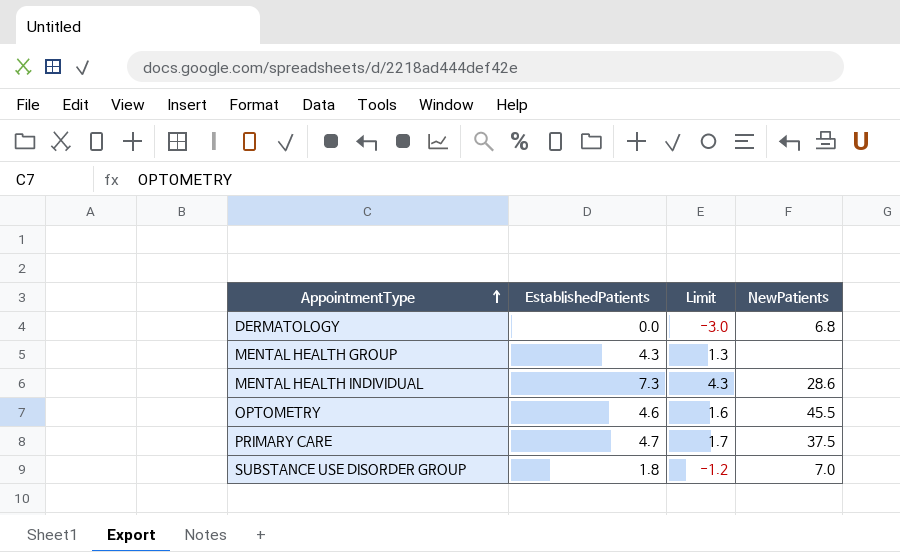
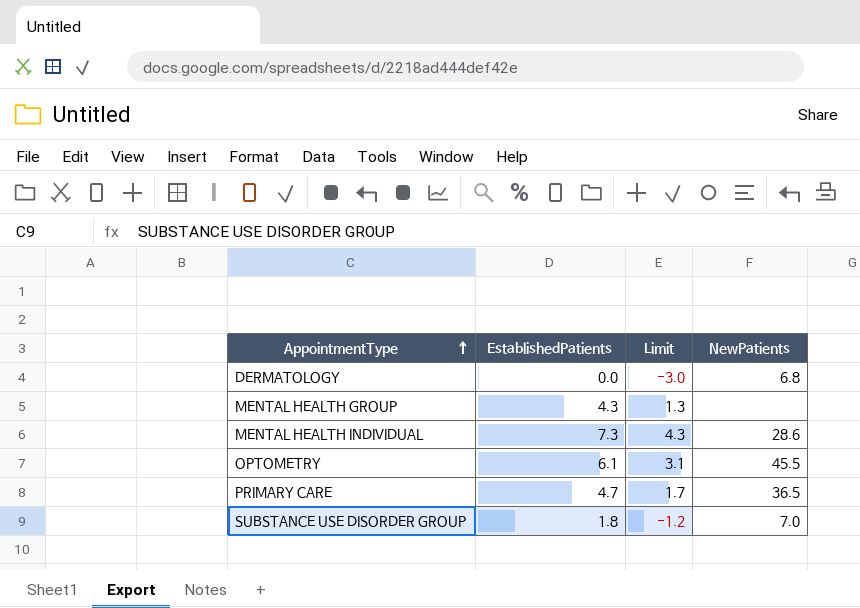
OPTOMETRY | EstablishedPatients: 4.6 -> 6.1
OPTOMETRY | Limit: 1.6 -> 3.1
PRIMARY CARE | NewPatients: 37.5 -> 36.5

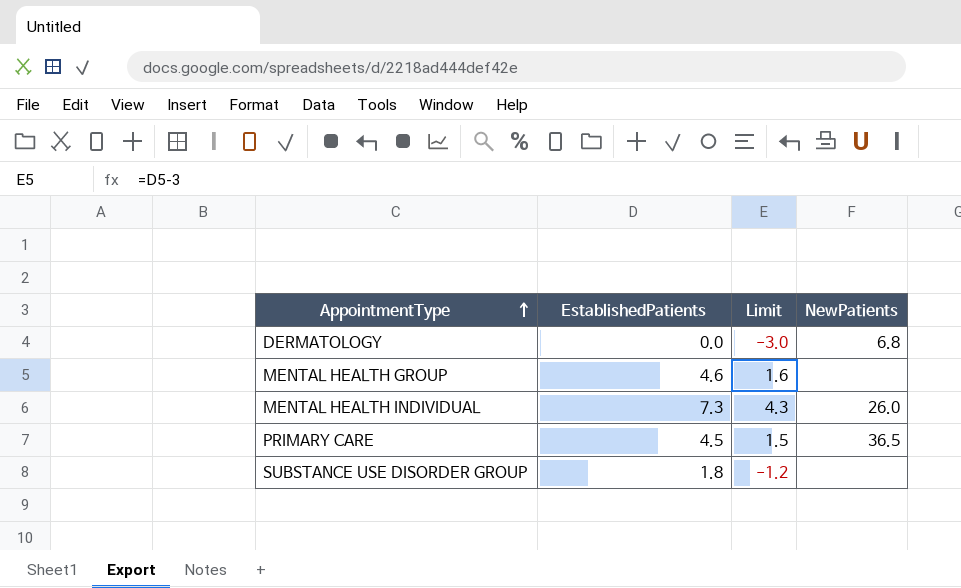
row OPTOMETRY: 6.1 | 3.1 | 45.5 -> none
MENTAL HEALTH GROUP | EstablishedPatients: 4.3 -> 4.6
MENTAL HEALTH GROUP | Limit: 1.3 -> 1.6
MENTAL HEALTH INDIVIDUAL | NewPatients: 28.6 -> 26.0
PRIMARY CARE | EstablishedPatients: 4.7 -> 4.5
PRIMARY CARE | Limit: 1.7 -> 1.5
SUBSTANCE USE DISORDER GROUP | NewPatients: 7.0 -> none

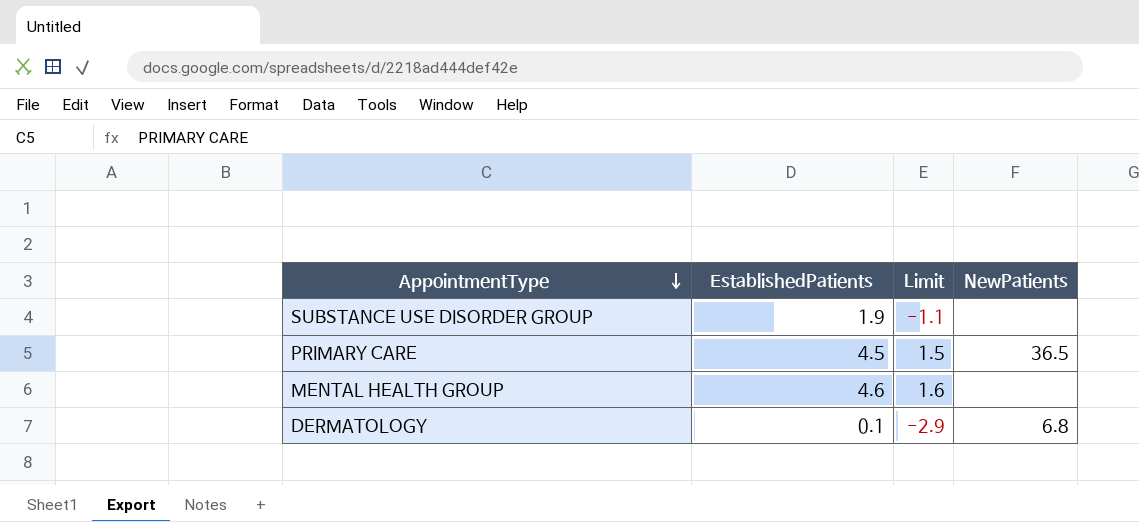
row order: AppointmentType ascending -> AppointmentType descending
row MENTAL HEALTH INDIVIDUAL: 7.3 | 4.3 | 26.0 -> none
SUBSTANCE USE DISORDER GROUP | EstablishedPatients: 1.8 -> 1.9
SUBSTANCE USE DISORDER GROUP | Limit: -1.2 -> -1.1
DERMATOLOGY | EstablishedPatients: 0.0 -> 0.1
DERMATOLOGY | Limit: -3.0 -> -2.9

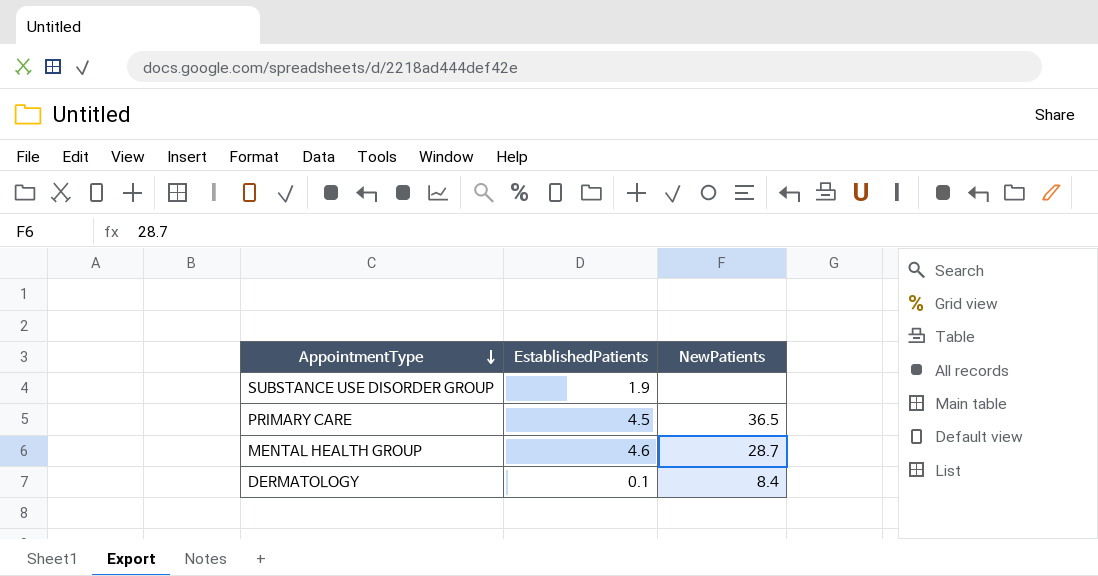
column Limit | formula: [EstablishedPatients] - 3 -> none
MENTAL HEALTH GROUP | NewPatients: none -> 28.7
DERMATOLOGY | NewPatients: 6.8 -> 8.4

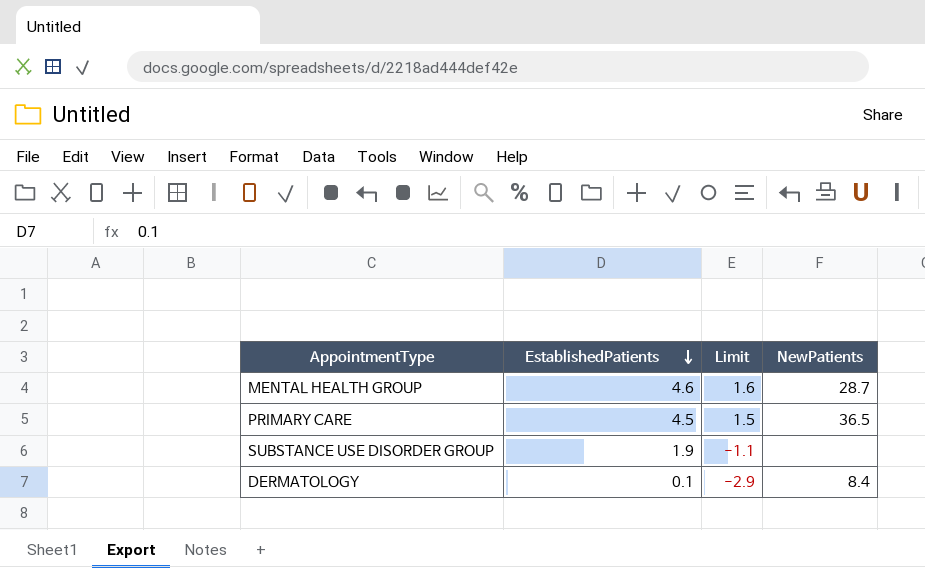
row order: AppointmentType descending -> EstablishedPatients descending
column Limit | formula: none -> [EstablishedPatients] - 3

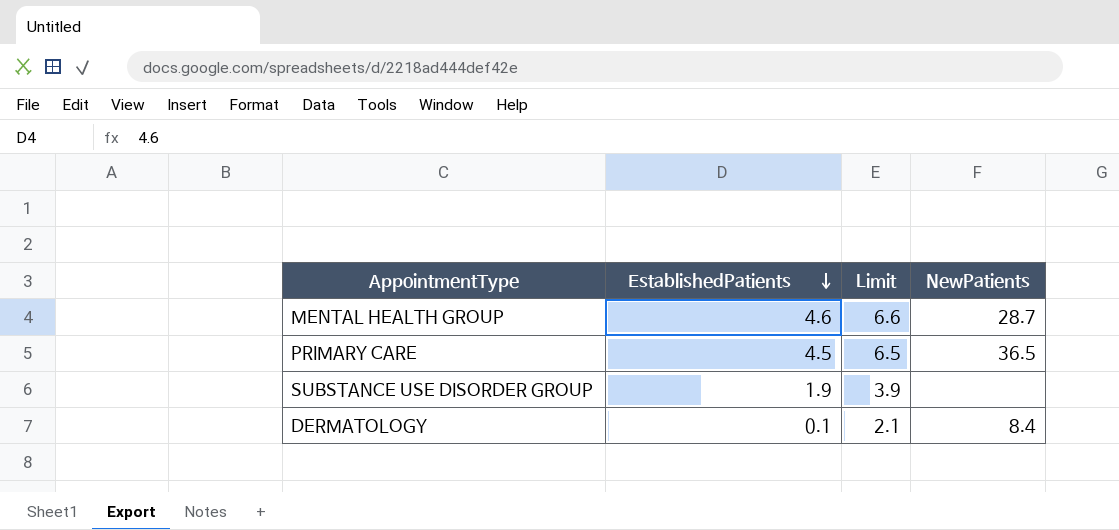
column Limit | formula: [EstablishedPatients] - 3 -> [EstablishedPatients] + 2

